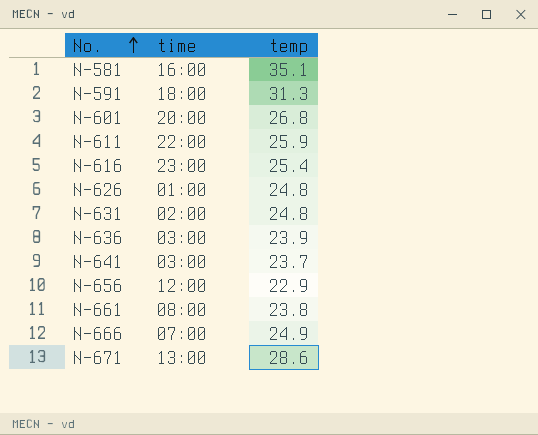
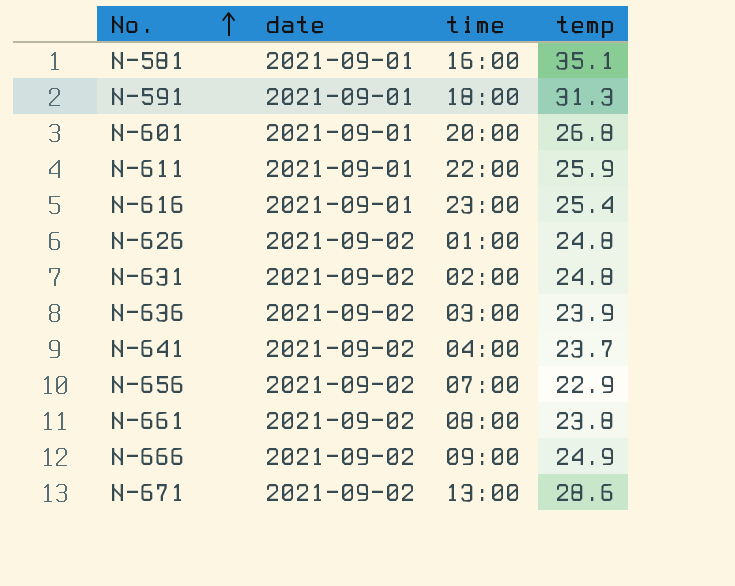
column date | position: none -> 2
N-641 | time: 03:00 -> 04:00
N-656 | time: 12:00 -> 07:00
N-666 | time: 07:00 -> 09:00

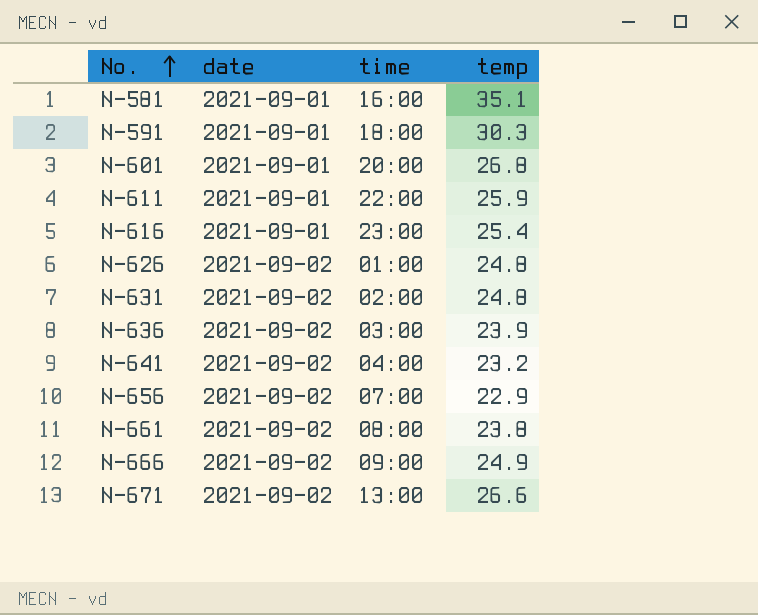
N-591 | temp: 31.3 -> 30.3
N-641 | temp: 23.7 -> 23.2
N-671 | temp: 28.6 -> 26.6

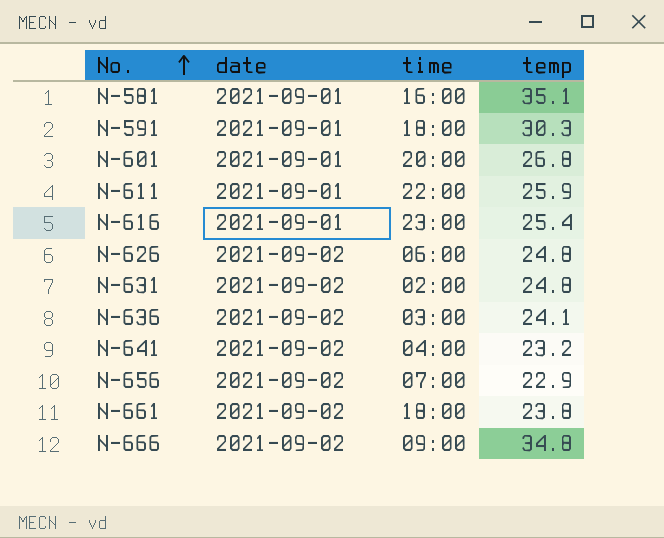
row N-671: 2021-09-02 | 13:00 | 26.6 -> none
N-626 | time: 01:00 -> 06:00
N-636 | temp: 23.9 -> 24.1
N-661 | time: 08:00 -> 18:00
N-666 | temp: 24.9 -> 34.8

